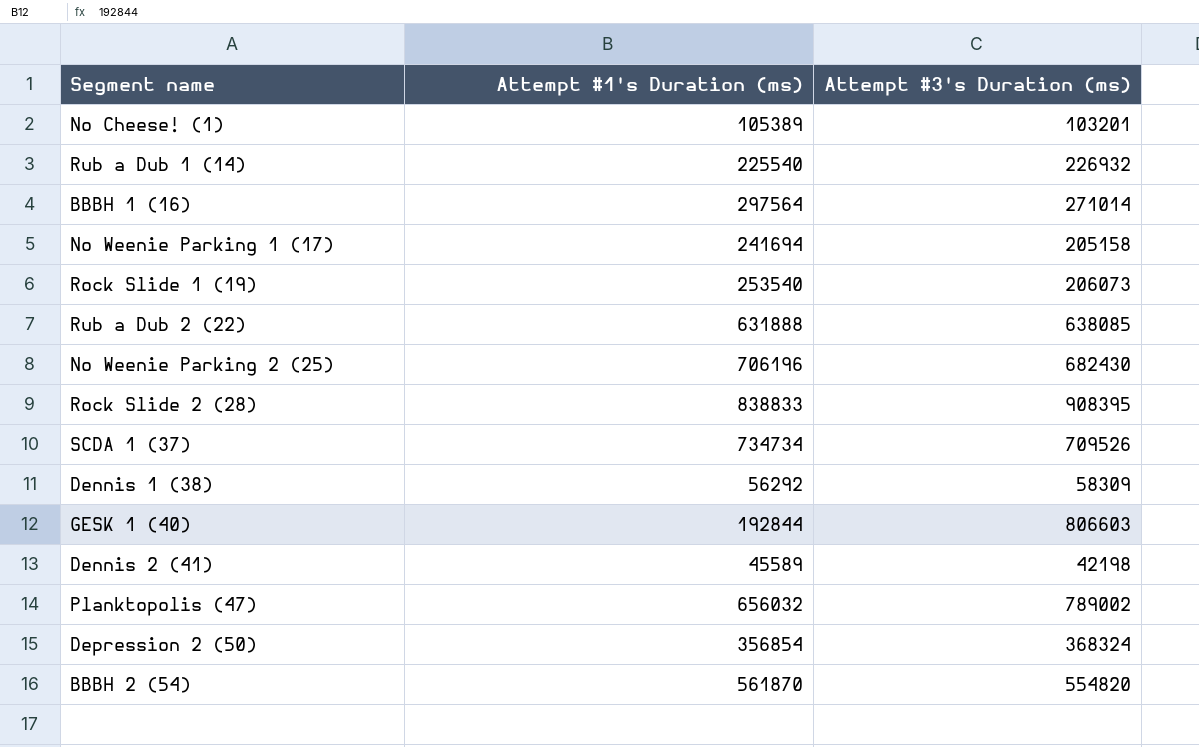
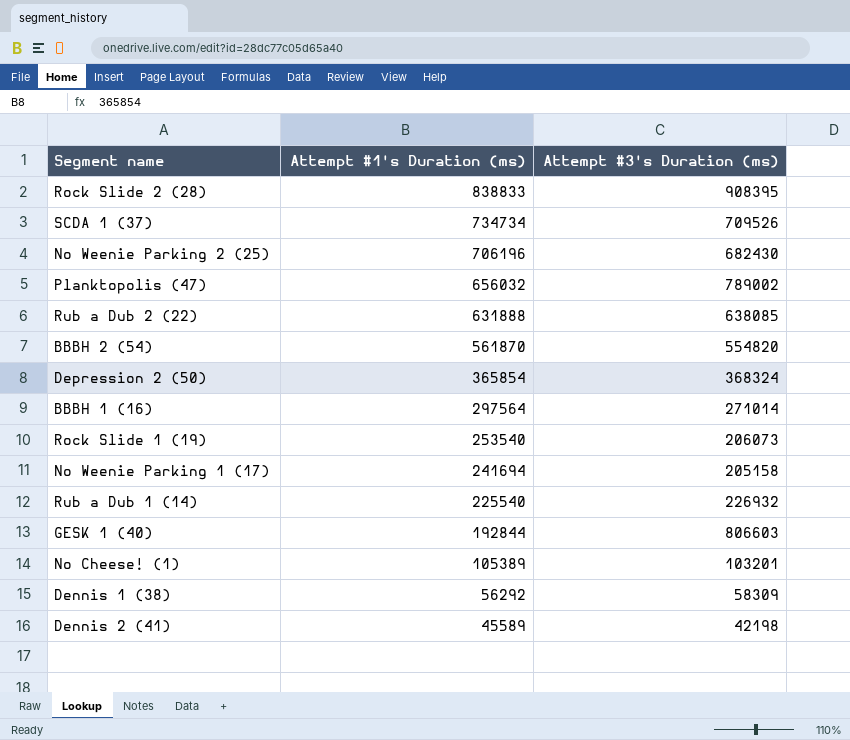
row order: none -> Attempt #1's Duration (ms) descending
Depression 2 (50) | Attempt #1's Duration (ms): 356854 -> 365854

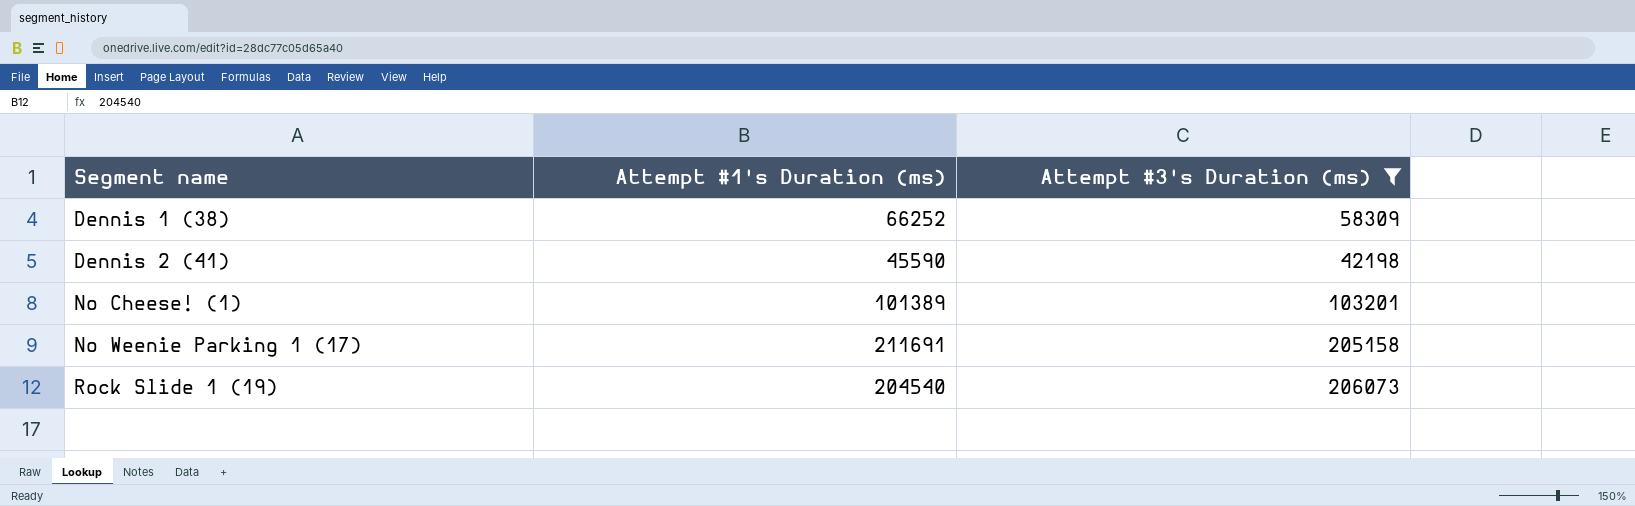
filter: none -> Attempt #3's Duration (ms) <= 206073
row order: Attempt #1's Duration (ms) descending -> Segment name ascending
Dennis 1 (38) | Attempt #1's Duration (ms): 56292 -> 66252
Dennis 2 (41) | Attempt #1's Duration (ms): 45589 -> 45590
No Cheese! (1) | Attempt #1's Duration (ms): 105389 -> 101389
No Weenie Parking 1 (17) | Attempt #1's Duration (ms): 241694 -> 211691
Rock Slide 1 (19) | Attempt #1's Duration (ms): 253540 -> 204540

